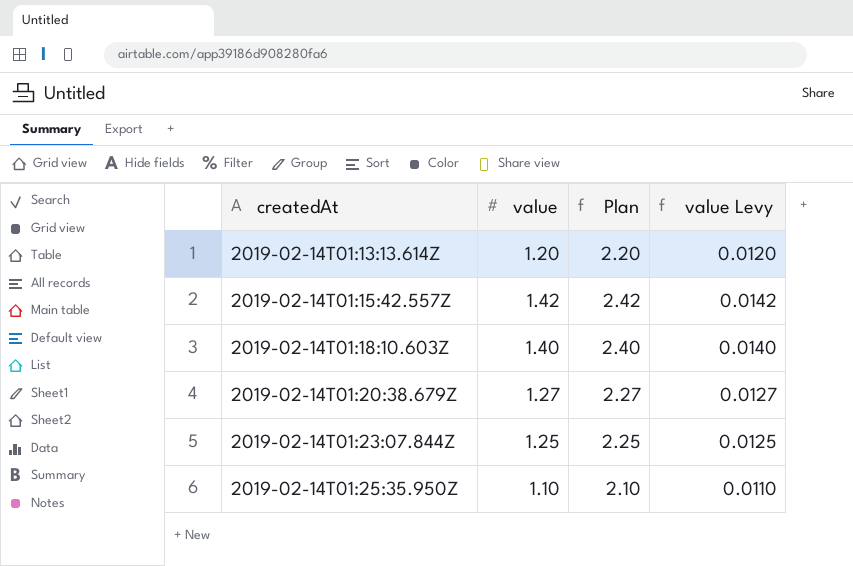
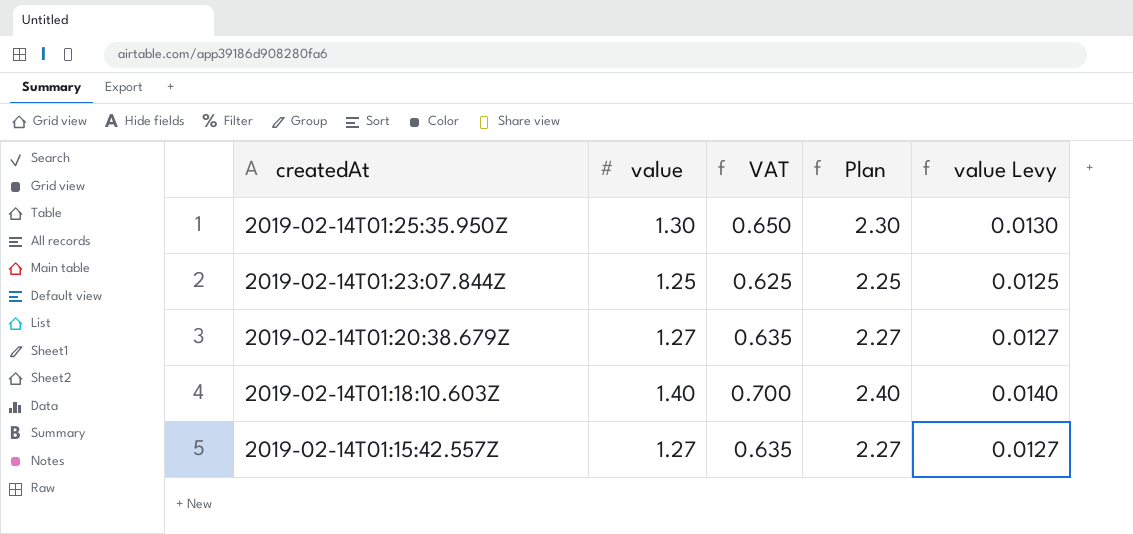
row order: createdAt ascending -> createdAt descending
column VAT | formula: none -> [value] * 0.5
row 2019-02-14T01:13:13.614Z: 1.20 | 2.20 | 0.0120 -> none
2019-02-14T01:25:35.950Z | value: 1.10 -> 1.30
2019-02-14T01:25:35.950Z | Plan: 2.10 -> 2.30
2019-02-14T01:25:35.950Z | value Levy: 0.0110 -> 0.0130
2019-02-14T01:15:42.557Z | value: 1.42 -> 1.27
2019-02-14T01:15:42.557Z | Plan: 2.42 -> 2.27
2019-02-14T01:15:42.557Z | value Levy: 0.0142 -> 0.0127

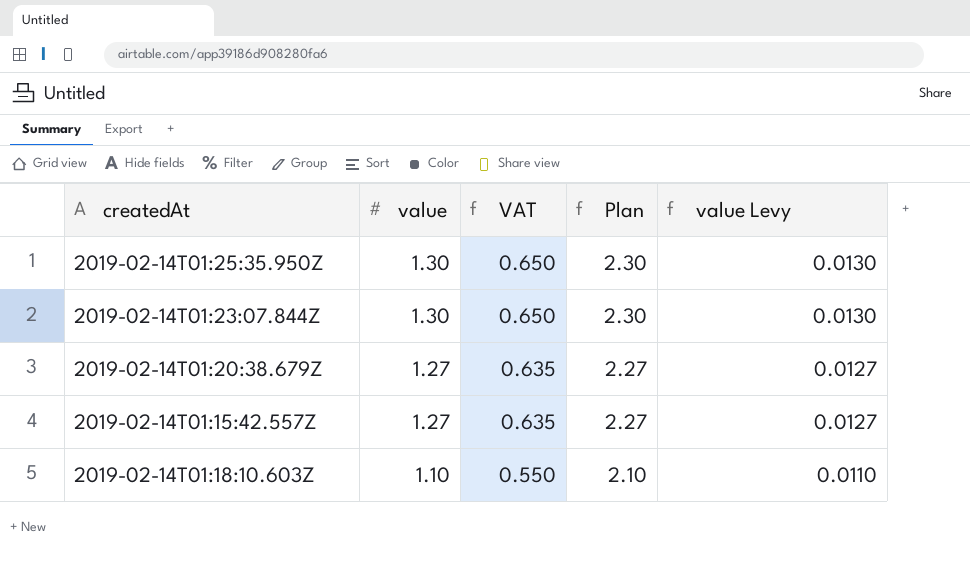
row order: createdAt descending -> value descending
2019-02-14T01:23:07.844Z | value: 1.25 -> 1.30
2019-02-14T01:23:07.844Z | VAT: 0.625 -> 0.650
2019-02-14T01:23:07.844Z | Plan: 2.25 -> 2.30
2019-02-14T01:23:07.844Z | value Levy: 0.0125 -> 0.0130
2019-02-14T01:18:10.603Z | value: 1.40 -> 1.10
2019-02-14T01:18:10.603Z | VAT: 0.700 -> 0.550
2019-02-14T01:18:10.603Z | Plan: 2.40 -> 2.10
2019-02-14T01:18:10.603Z | value Levy: 0.0140 -> 0.0110

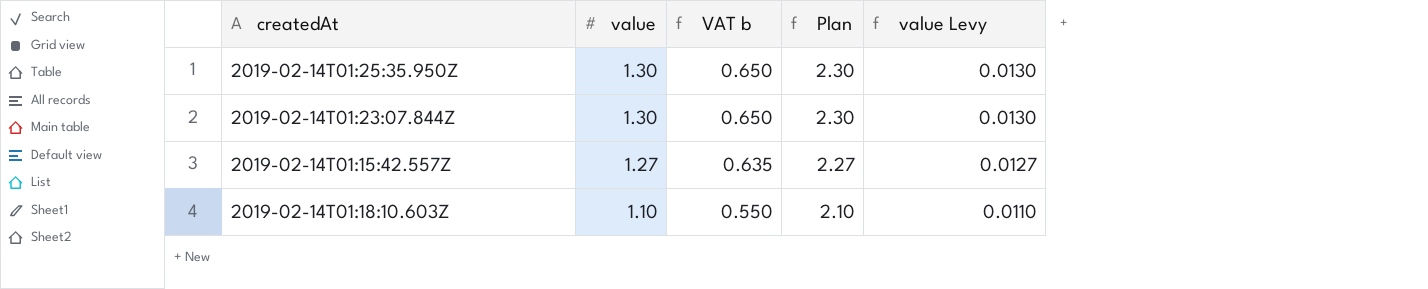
column name: VAT -> VAT b
row 2019-02-14T01:20:38.679Z: 1.27 | 0.635 | 2.27 | 0.0127 -> none

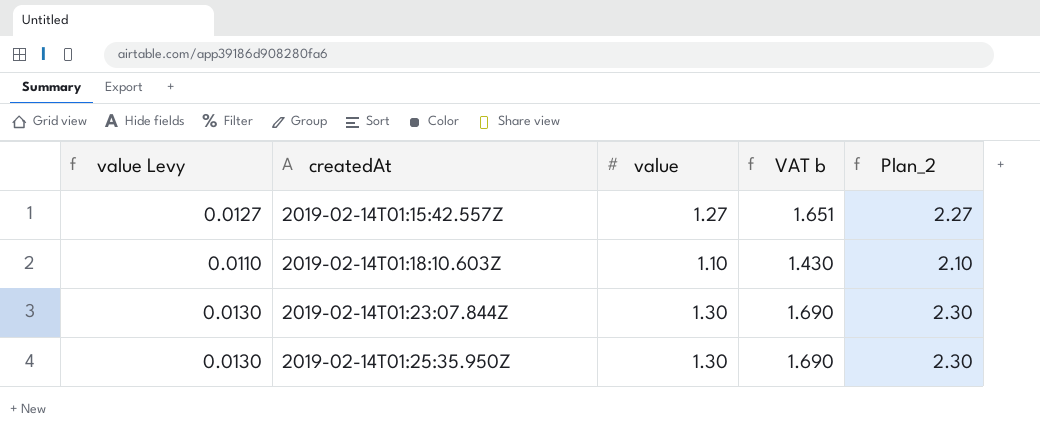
row order: value descending -> createdAt ascending
column value Levy | position: 5 -> 1
column VAT b | formula: [value] * 0.5 -> [value] * 1.3
column name: Plan -> Plan_2

